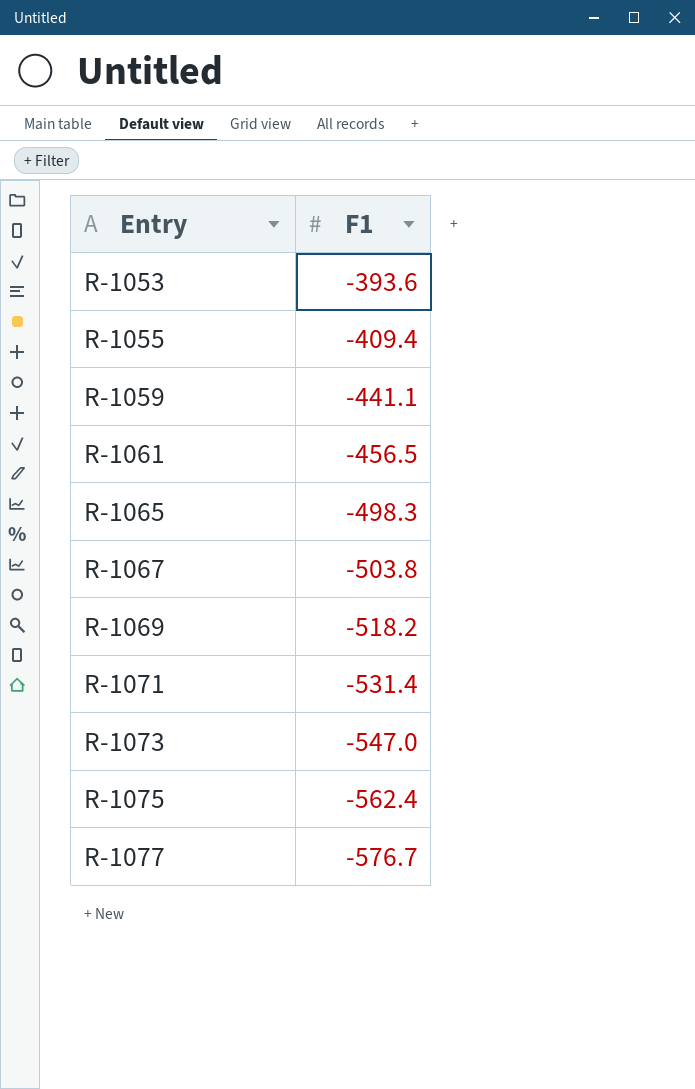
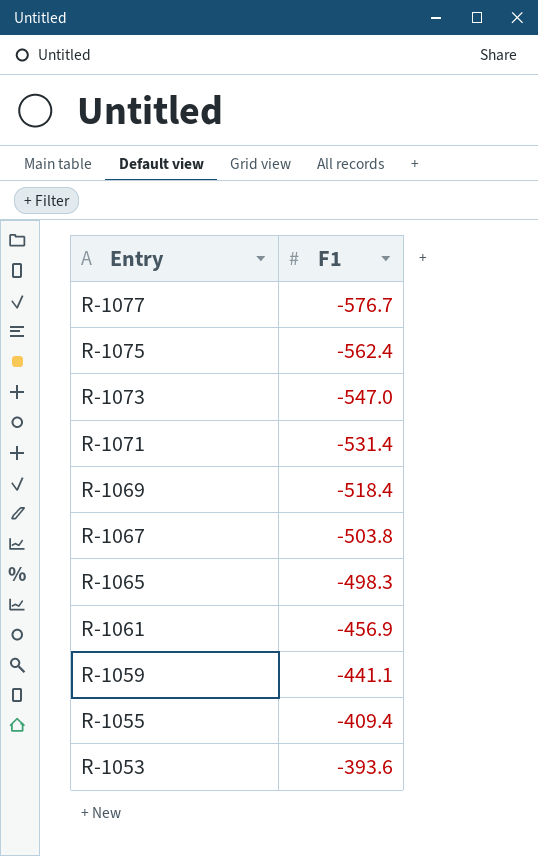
row order: Entry ascending -> Entry descending
R-1069 | F1: -518.2 -> -518.4
R-1061 | F1: -456.5 -> -456.9

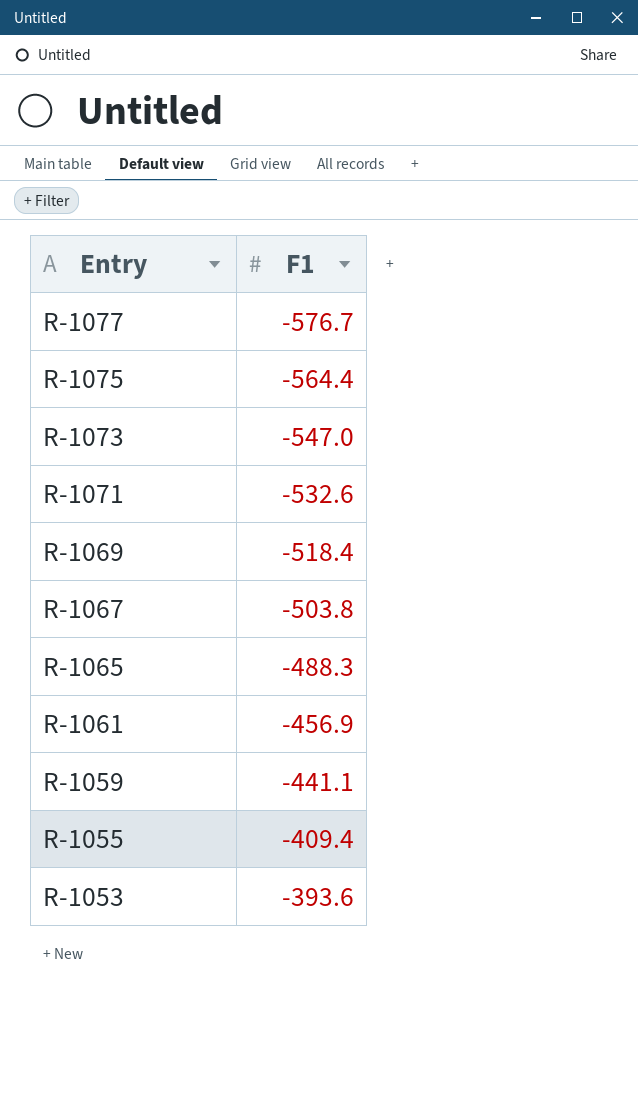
R-1075 | F1: -562.4 -> -564.4
R-1071 | F1: -531.4 -> -532.6
R-1065 | F1: -498.3 -> -488.3

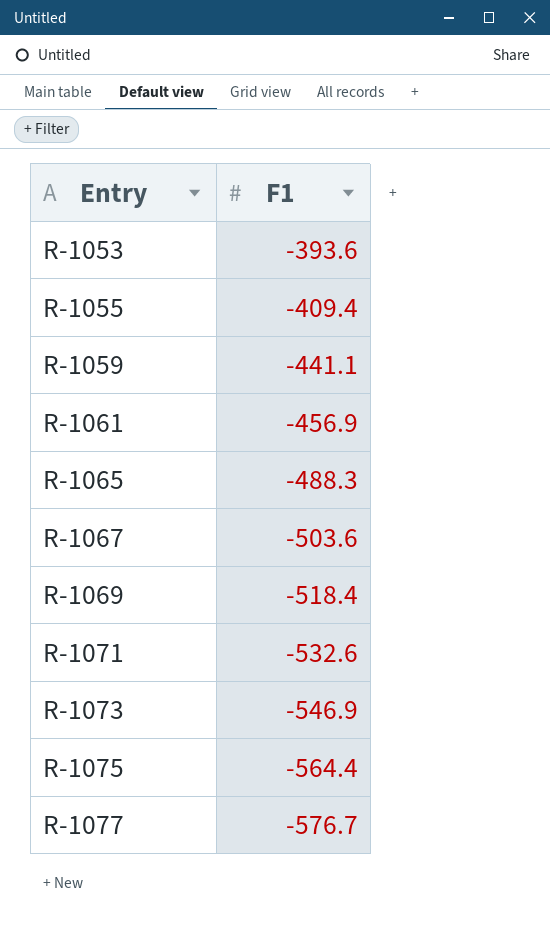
row order: Entry descending -> Entry ascending
R-1067 | F1: -503.8 -> -503.6
R-1073 | F1: -547.0 -> -546.9

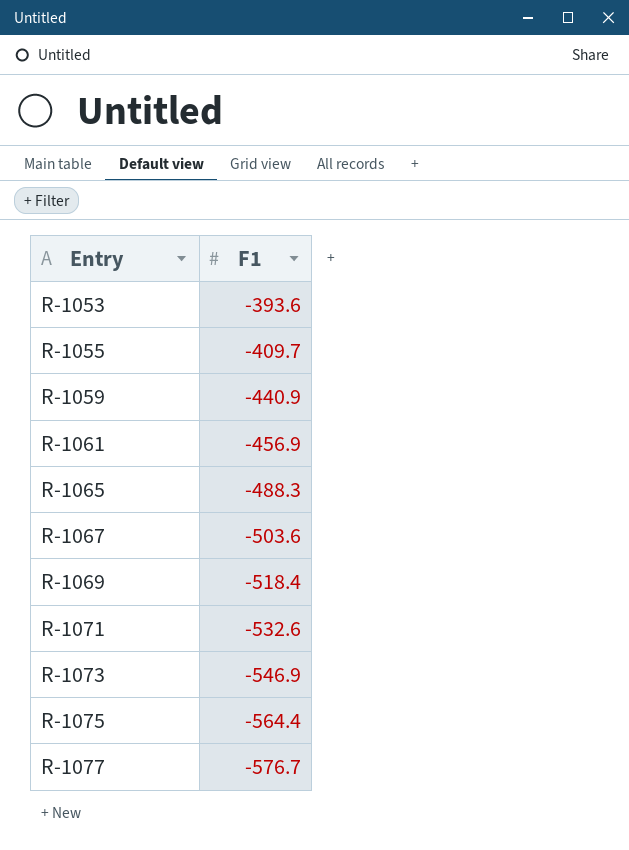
R-1055 | F1: -409.4 -> -409.7
R-1059 | F1: -441.1 -> -440.9

